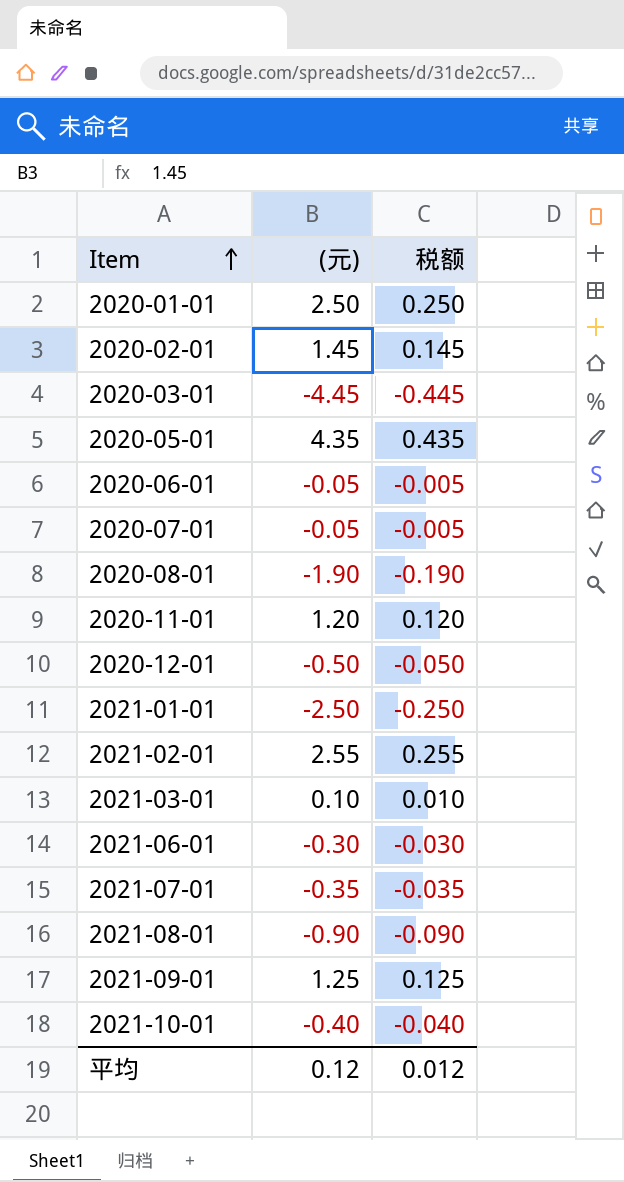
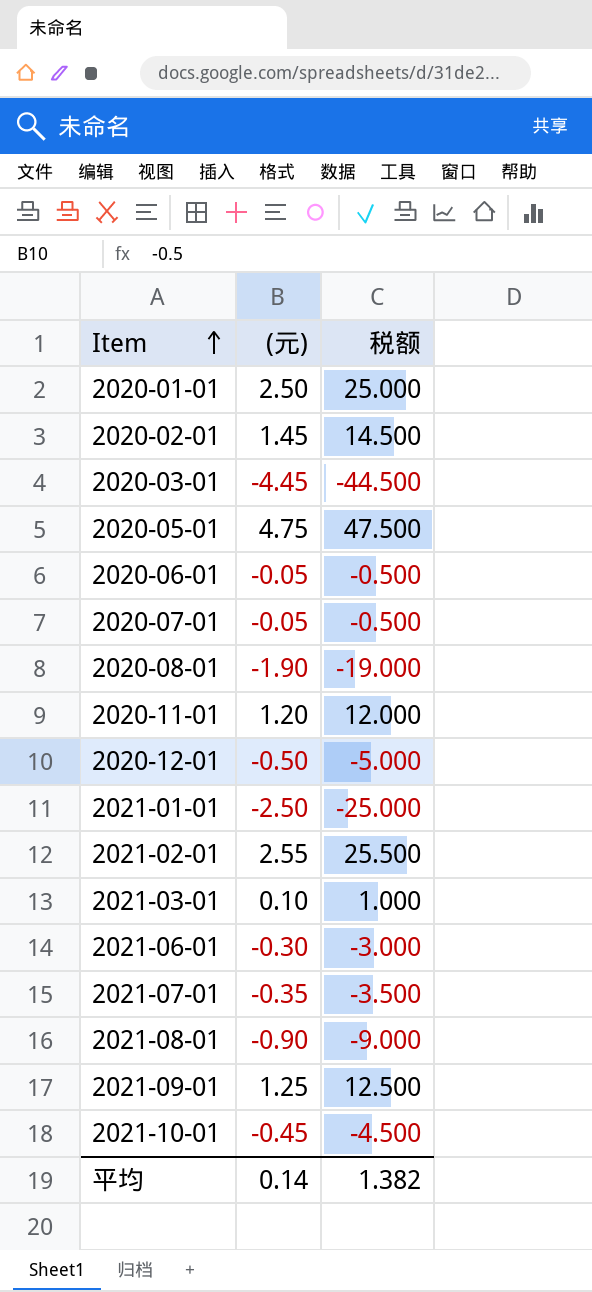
column 税额 | formula: [(元)] * 0.1 -> [(元)] * 10
2020-05-01 | (元): 4.35 -> 4.75
2021-10-01 | (元): -0.40 -> -0.45
平均 | (元): 0.12 -> 0.14
平均 | 税额: 0.012 -> 1.382

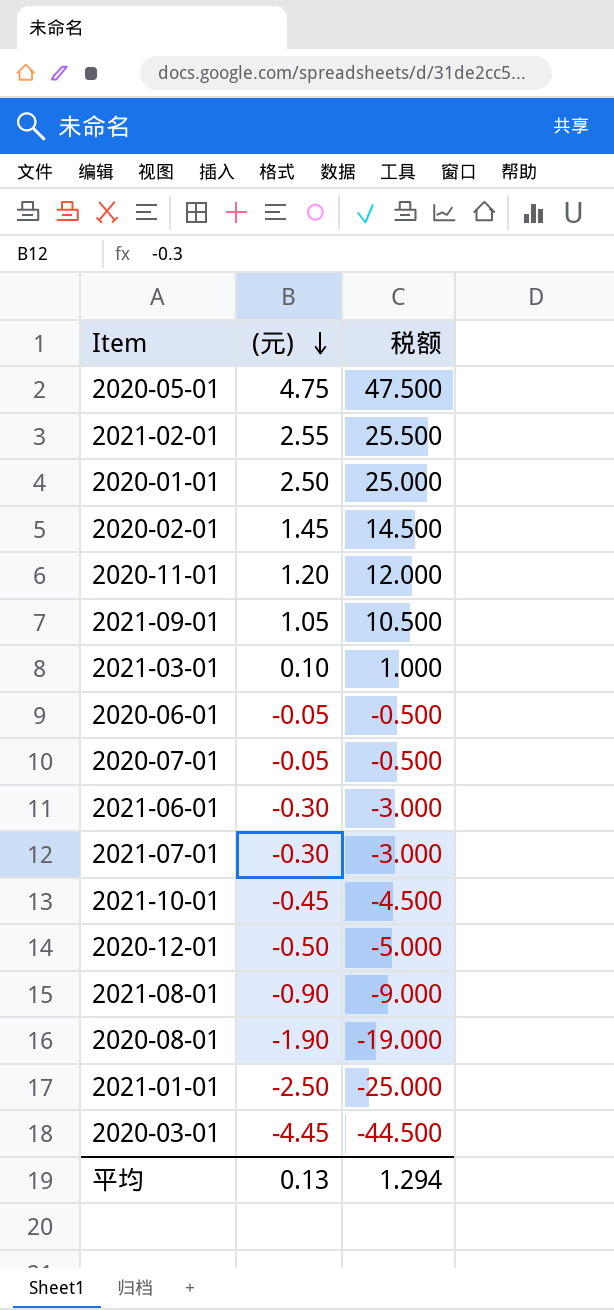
row order: Item ascending -> (元) descending
2021-09-01 | (元): 1.25 -> 1.05
2021-09-01 | 税额: 12.500 -> 10.500
2021-07-01 | (元): -0.35 -> -0.30
2021-07-01 | 税额: -3.500 -> -3.000
平均 | (元): 0.14 -> 0.13
平均 | 税额: 1.382 -> 1.294

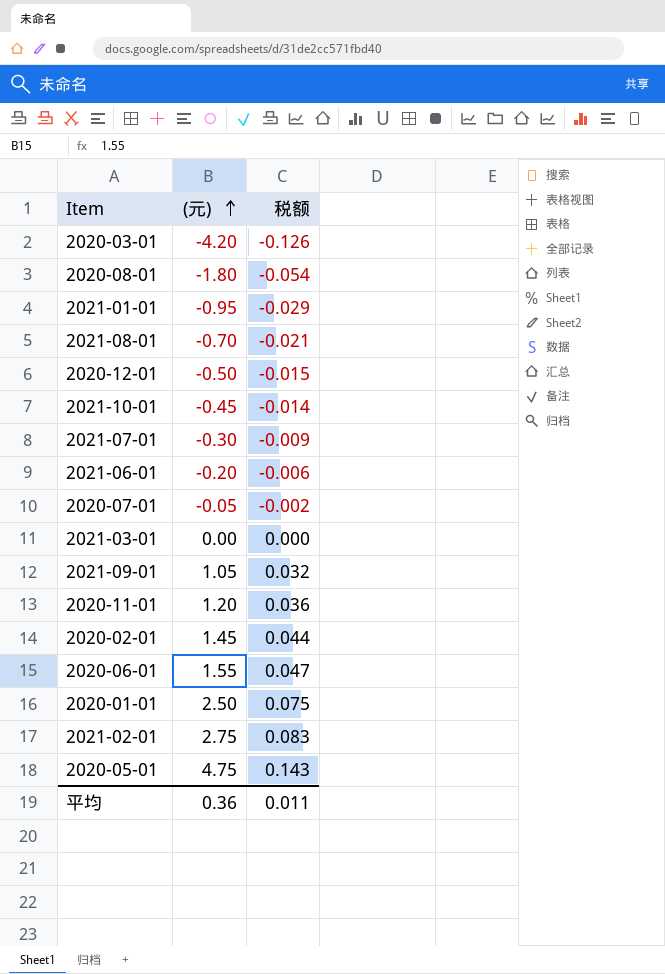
row order: (元) descending -> (元) ascending
column 税额 | formula: [(元)] * 10 -> [(元)] * 0.03
2020-03-01 | (元): -4.45 -> -4.20
2020-08-01 | (元): -1.90 -> -1.80
2021-01-01 | (元): -2.50 -> -0.95
2021-08-01 | (元): -0.90 -> -0.70
2021-06-01 | (元): -0.30 -> -0.20
2021-03-01 | (元): 0.10 -> 0.00
2020-06-01 | (元): -0.05 -> 1.55
2021-02-01 | (元): 2.55 -> 2.75
平均 | (元): 0.13 -> 0.36
平均 | 税额: 1.294 -> 0.011

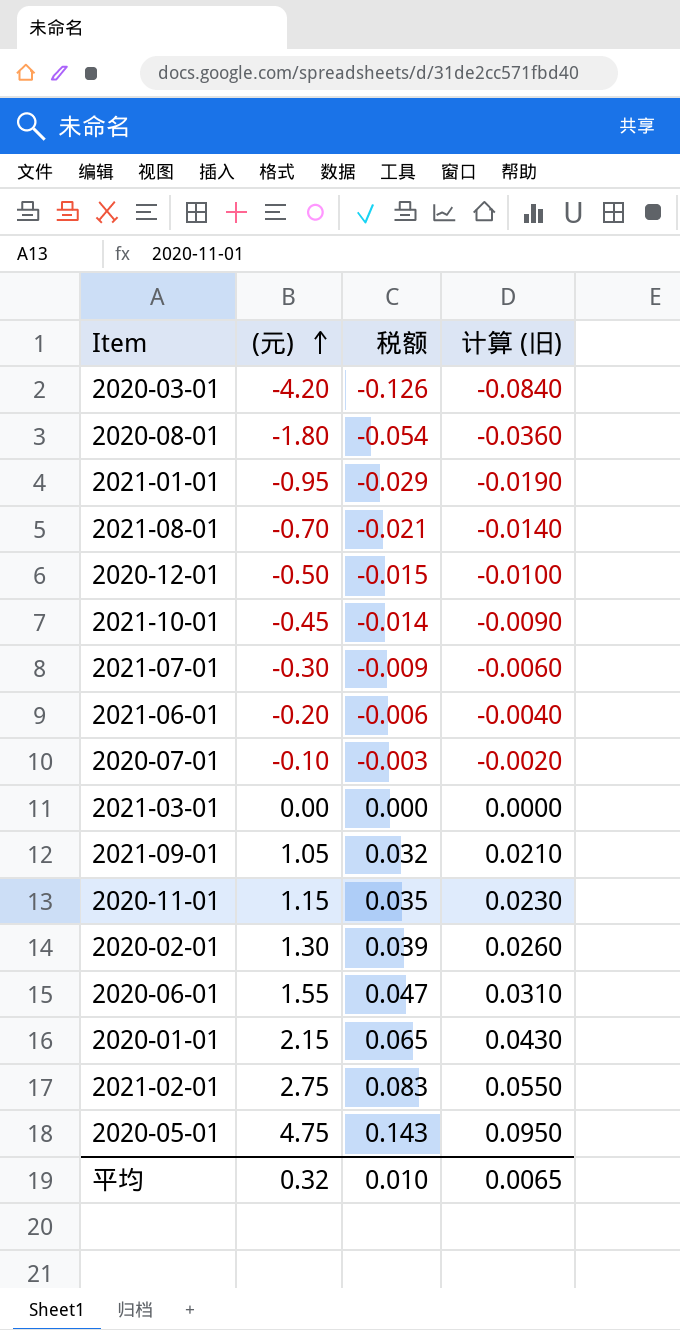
column 计算 (旧) | formula: none -> [(元)] * 0.02
2020-07-01 | (元): -0.05 -> -0.10
2020-07-01 | 税额: -0.002 -> -0.003
2020-11-01 | (元): 1.20 -> 1.15
2020-11-01 | 税额: 0.036 -> 0.035
2020-02-01 | (元): 1.45 -> 1.30
2020-02-01 | 税额: 0.044 -> 0.039
2020-01-01 | (元): 2.50 -> 2.15
2020-01-01 | 税额: 0.075 -> 0.065
平均 | (元): 0.36 -> 0.32
平均 | 税额: 0.011 -> 0.010

